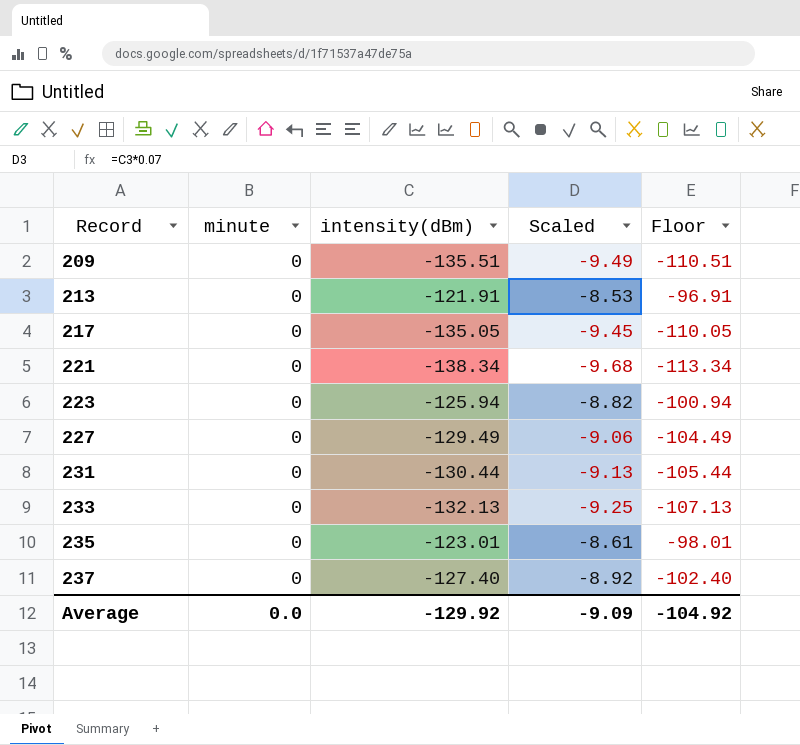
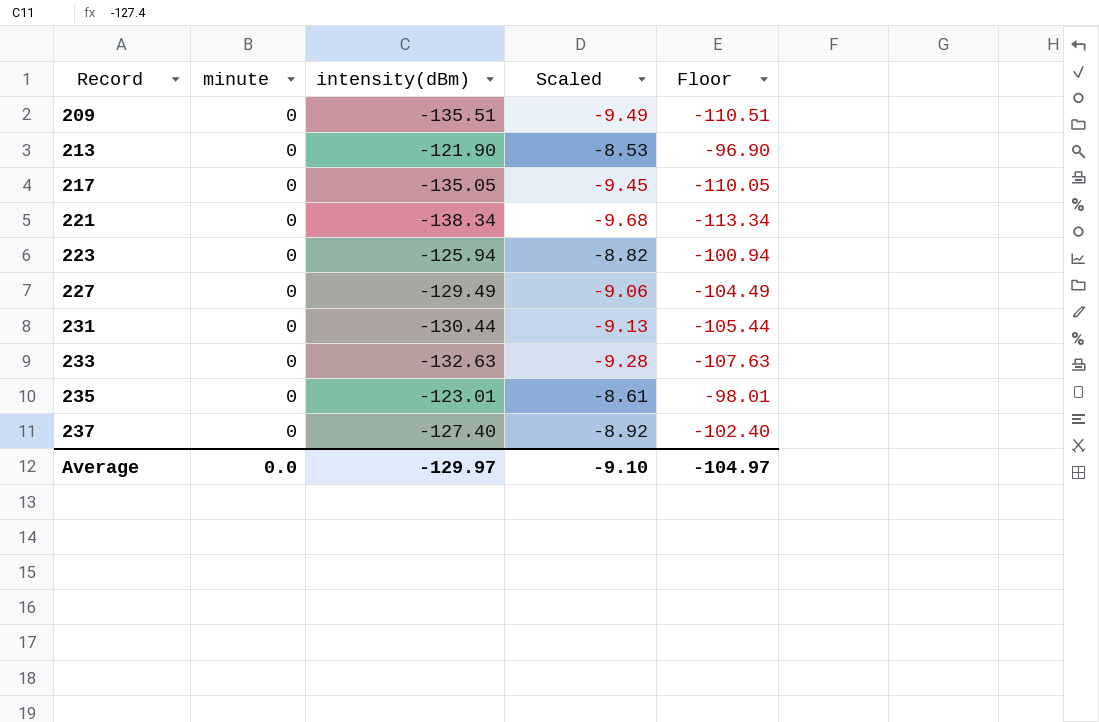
213 | intensity(dBm): -121.91 -> -121.90
213 | Floor: -96.91 -> -96.90
233 | intensity(dBm): -132.13 -> -132.63
233 | Scaled: -9.25 -> -9.28
233 | Floor: -107.13 -> -107.63
Average | intensity(dBm): -129.92 -> -129.97
Average | Scaled: -9.09 -> -9.10
Average | Floor: -104.92 -> -104.97

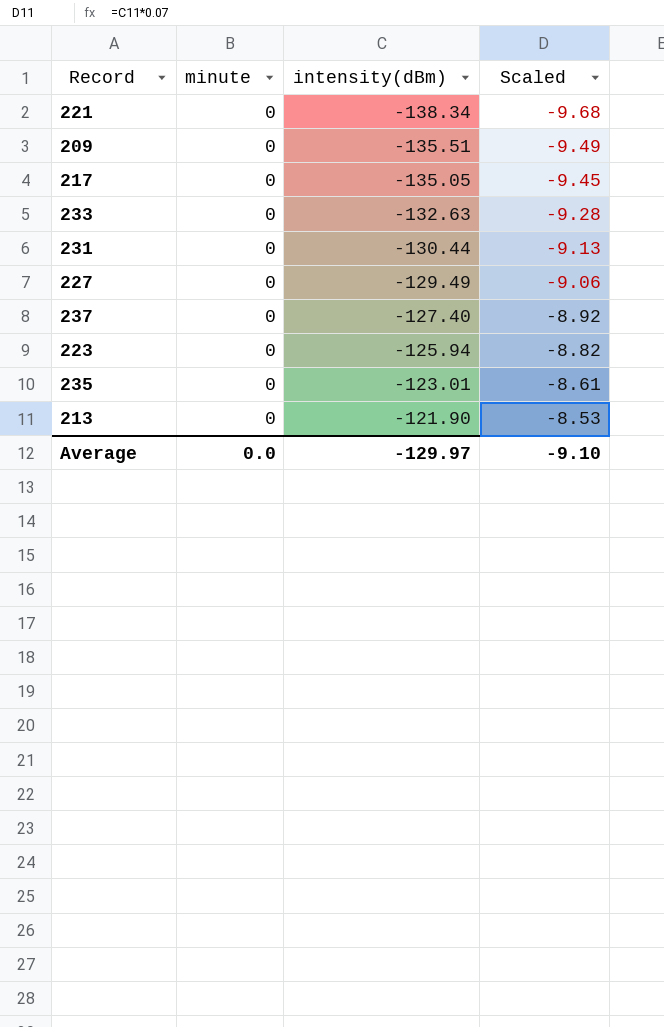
row order: Record ascending -> intensity(dBm) ascending
column Floor | formula: [intensity(dBm)] + 25 -> none

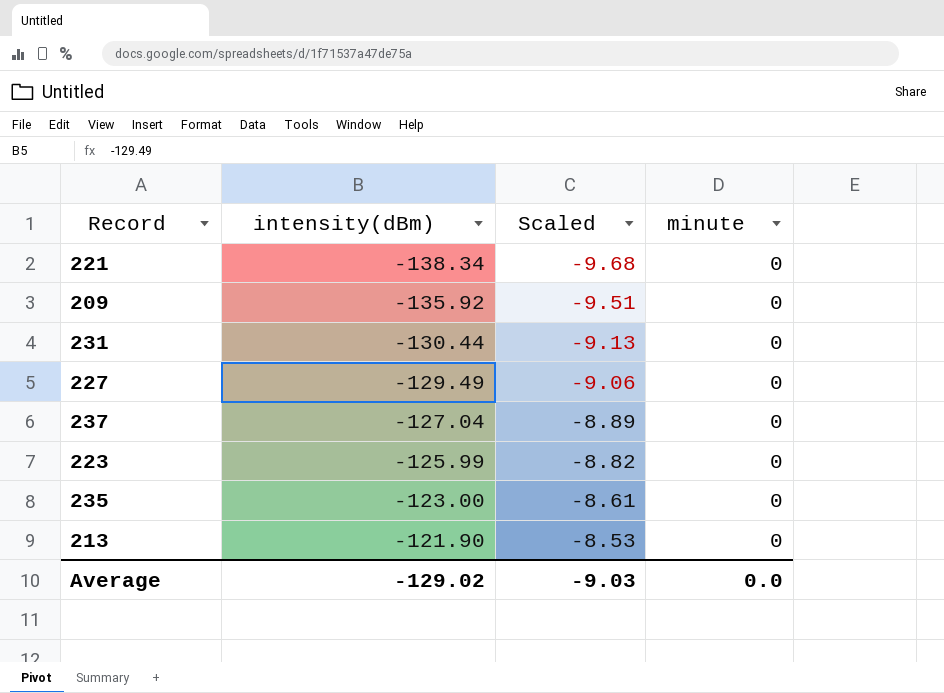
column minute | position: 2 -> 4
row 217: 0 | -135.05 | -9.45 -> none
row 233: 0 | -132.63 | -9.28 -> none
209 | intensity(dBm): -135.51 -> -135.92
209 | Scaled: -9.49 -> -9.51
237 | intensity(dBm): -127.40 -> -127.04
237 | Scaled: -8.92 -> -8.89
223 | intensity(dBm): -125.94 -> -125.99
235 | intensity(dBm): -123.01 -> -123.00
Average | intensity(dBm): -129.97 -> -129.02
Average | Scaled: -9.10 -> -9.03

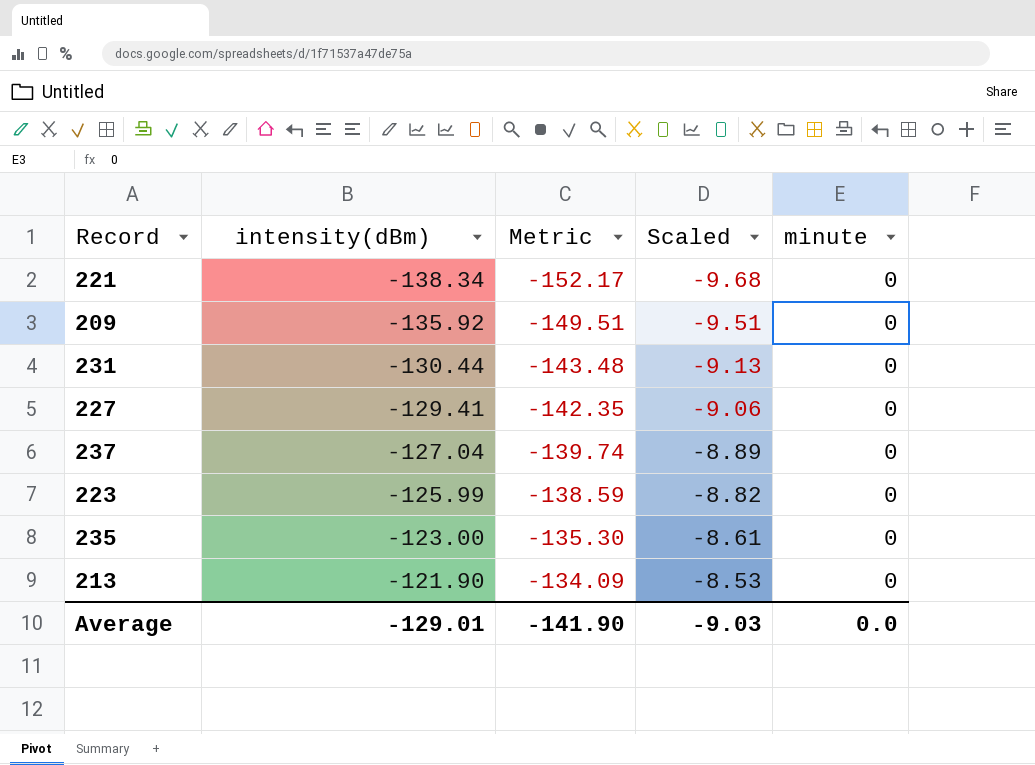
column Metric | formula: none -> [intensity(dBm)] * 1.1
227 | intensity(dBm): -129.49 -> -129.41
Average | intensity(dBm): -129.02 -> -129.01

